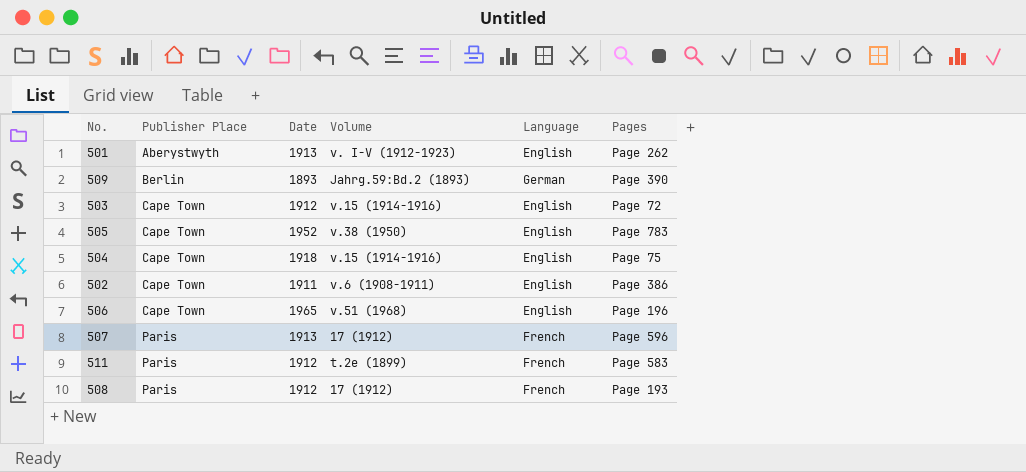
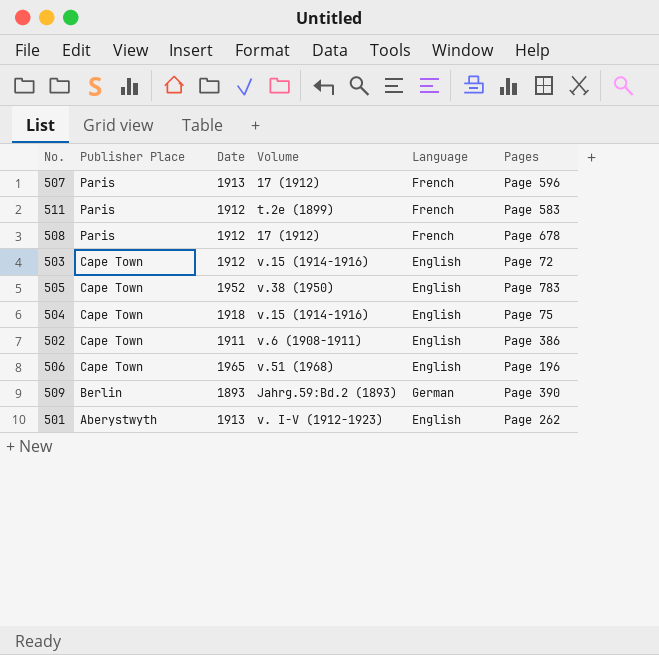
row order: Publisher Place ascending -> Publisher Place descending
508 | Pages: Page 193 -> Page 678

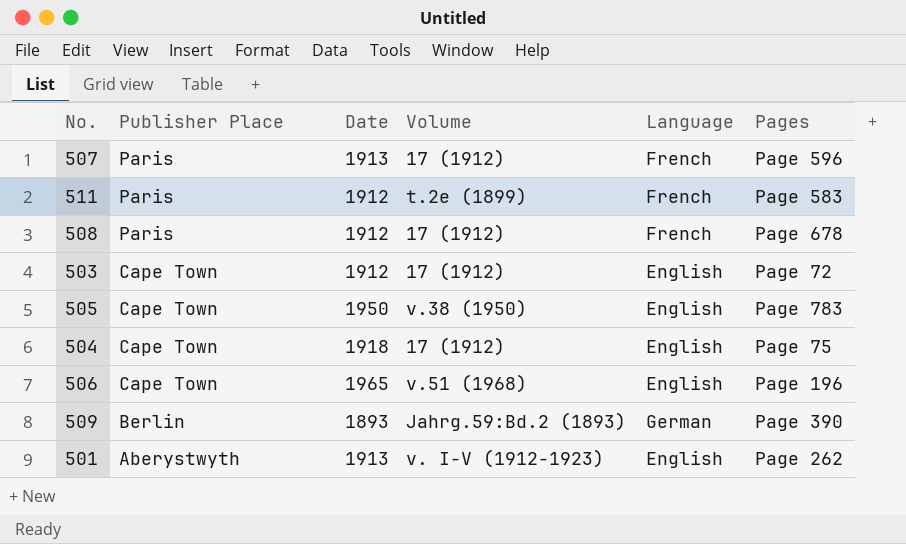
row 502: Cape Town | 1911 | v.6 (1908-1911) | English | Page 386 -> none
503 | Volume: v.15 (1914-1916) -> 17 (1912)
505 | Date: 1952 -> 1950
504 | Volume: v.15 (1914-1916) -> 17 (1912)

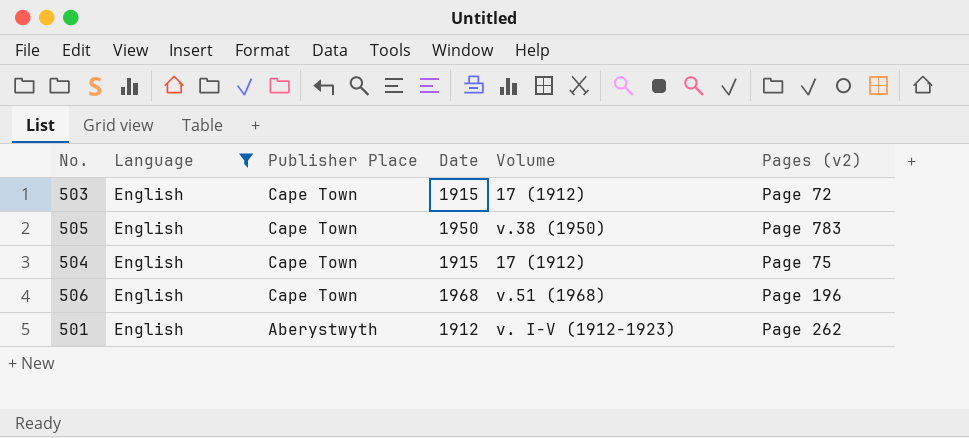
filter: none -> Language = English
column Language | position: 5 -> 2
column name: Pages -> Pages (v2)
503 | Date: 1912 -> 1915
504 | Date: 1918 -> 1915
506 | Date: 1965 -> 1968
501 | Date: 1913 -> 1912

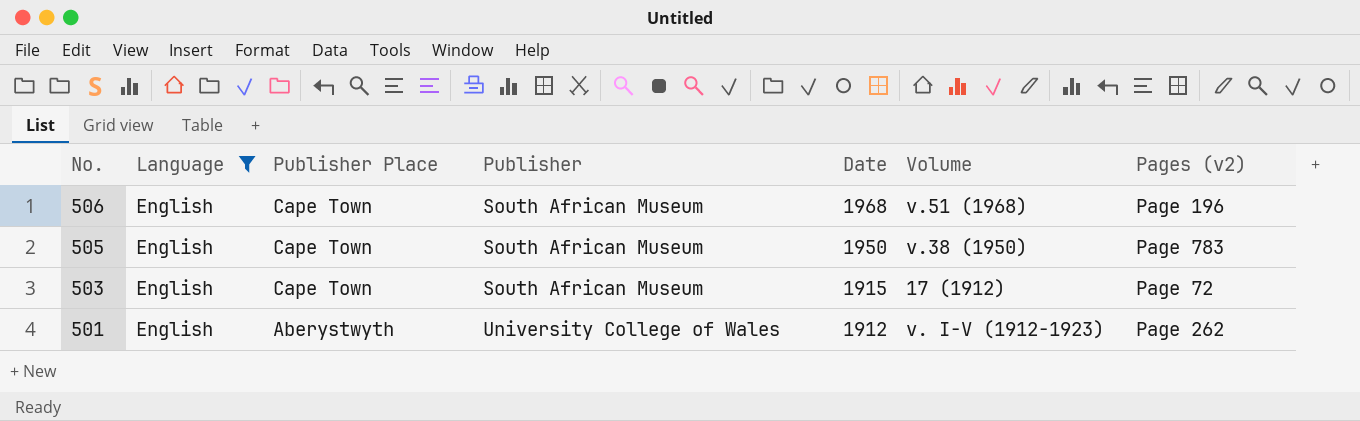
row order: Publisher Place descending -> No. descending
column Publisher | position: none -> 4
row 504: English | Cape Town | 1915 | 17 (1912) | Page 75 -> none

